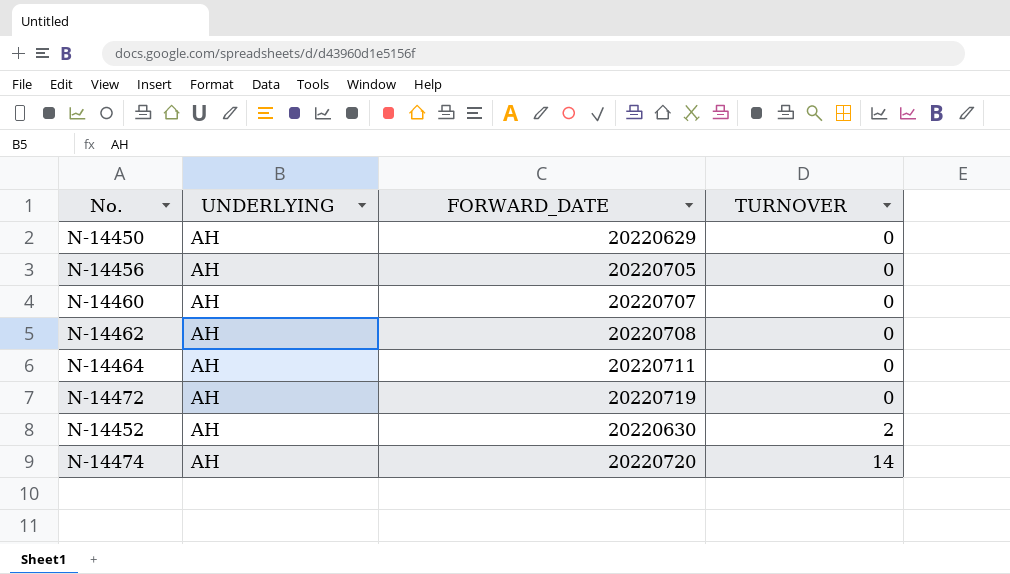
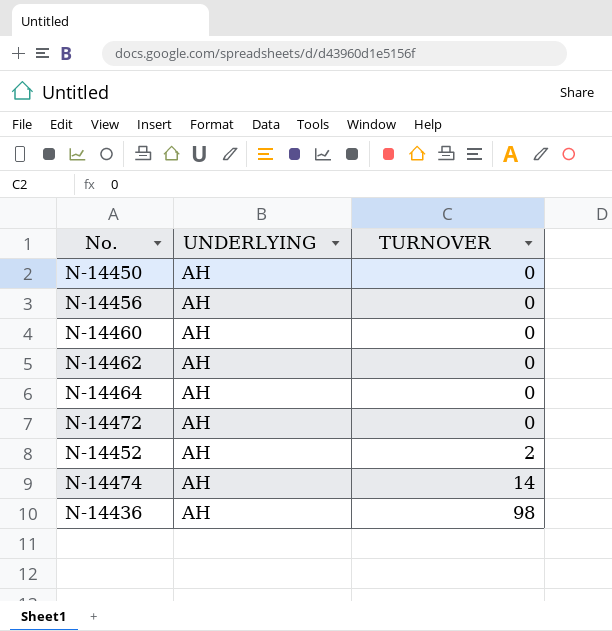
column FORWARD_DATE | position: 3 -> none
row N-14436: none -> AH | 98

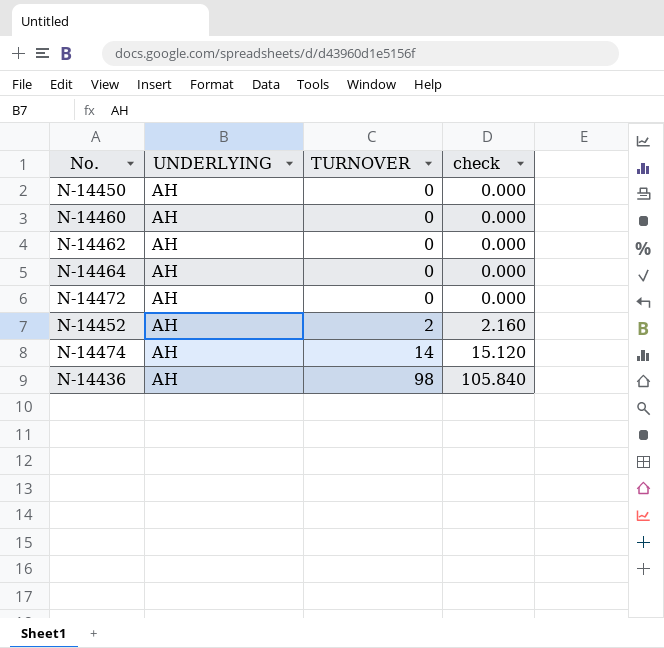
column check | formula: none -> [TURNOVER] * 1.08
row N-14456: AH | 0 -> none

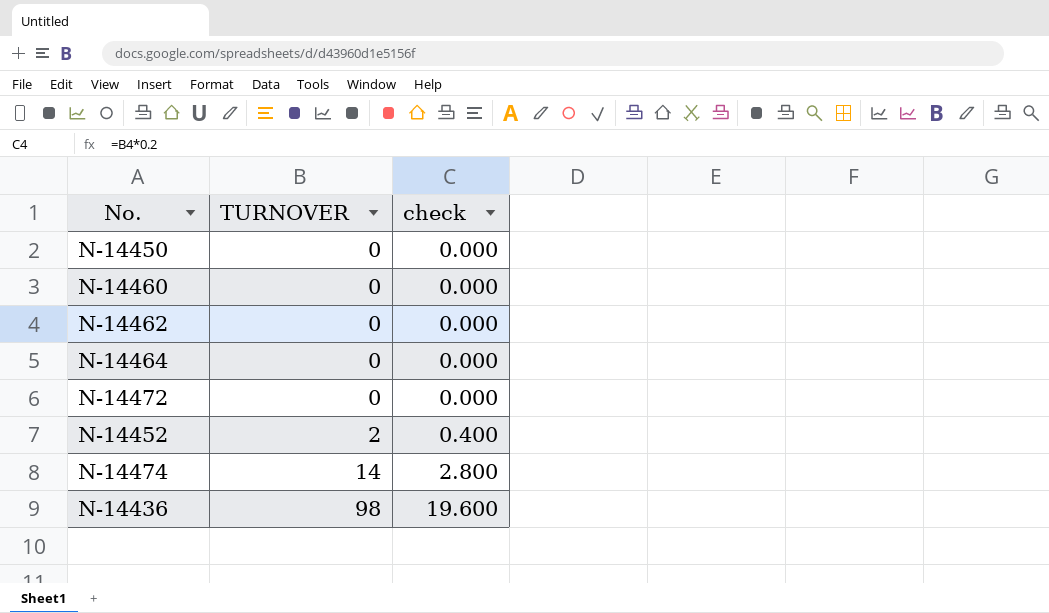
column UNDERLYING | position: 2 -> none
column check | formula: [TURNOVER] * 1.08 -> [TURNOVER] * 0.2

